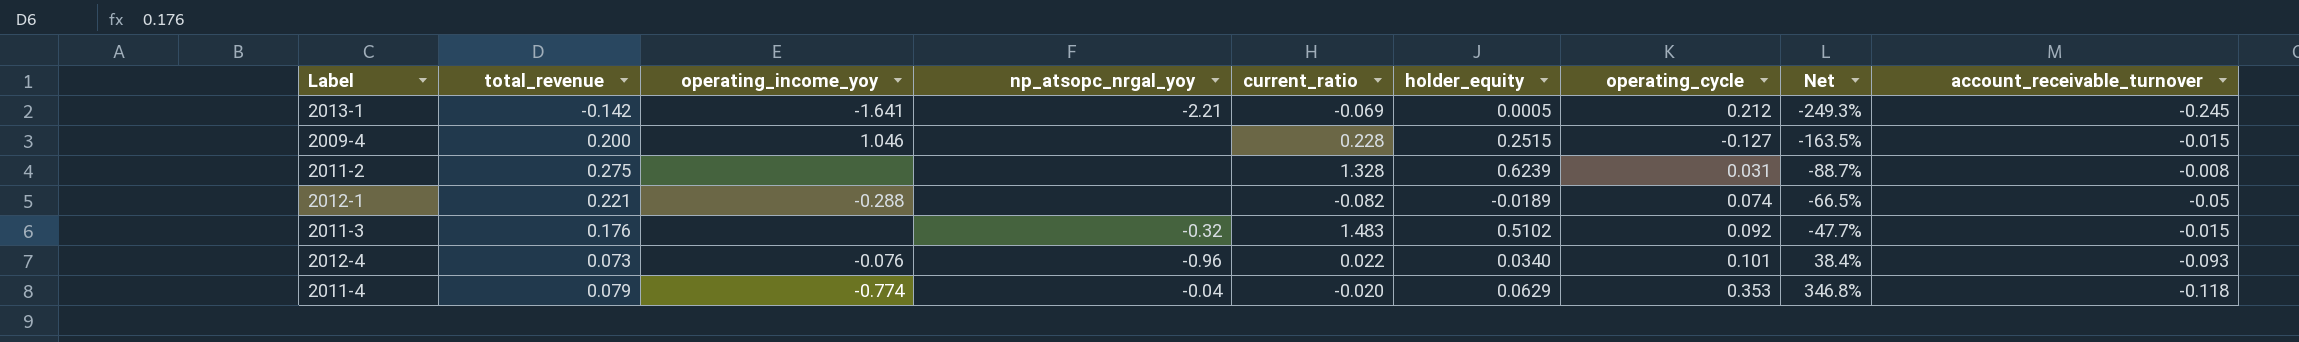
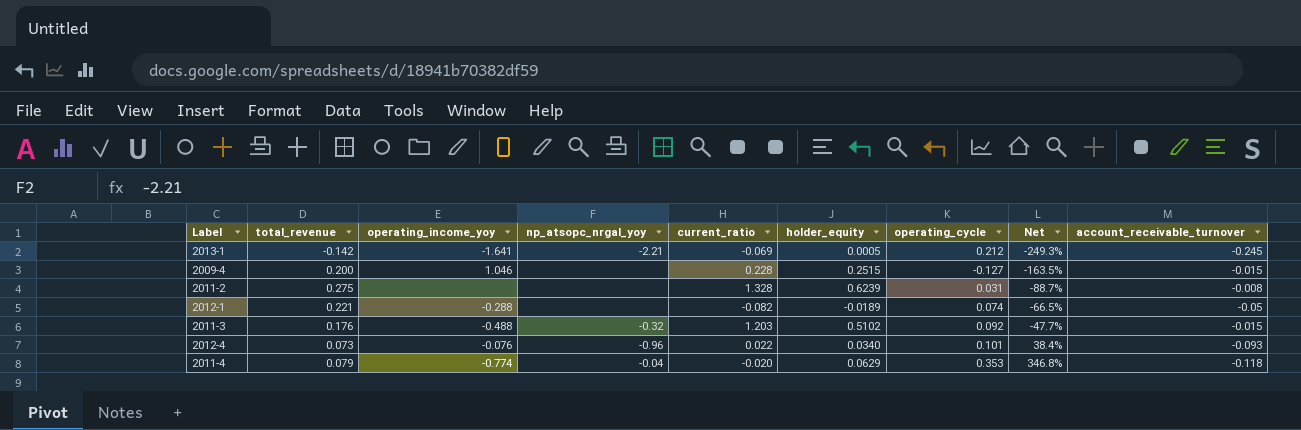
2011-3 | operating_income_yoy: none -> -0.488
2011-3 | current_ratio: 1.483 -> 1.203

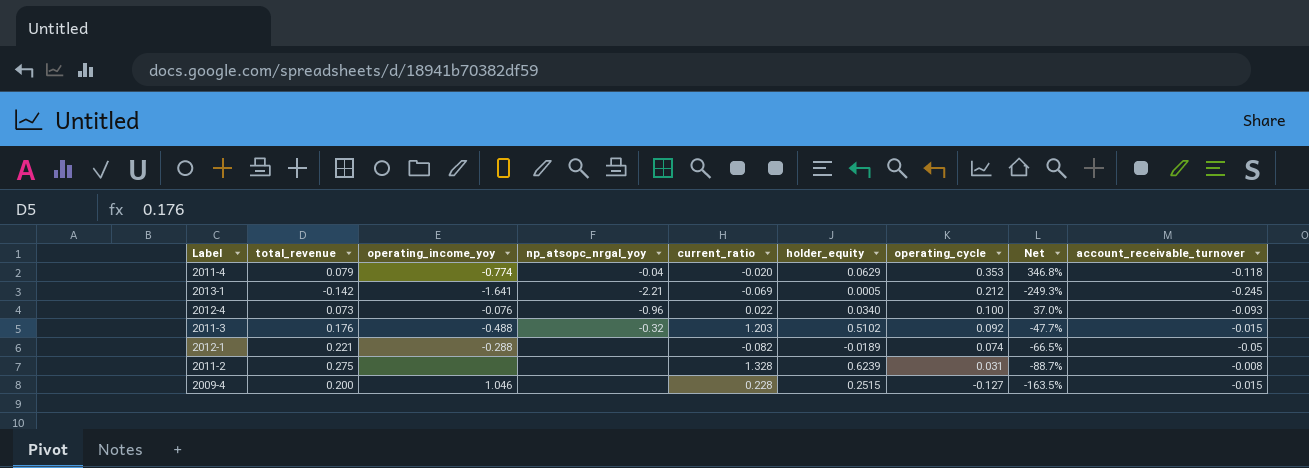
row order: Net ascending -> operating_cycle descending
2012-4 | operating_cycle: 0.101 -> 0.100
2012-4 | Net: 38.4% -> 37.0%

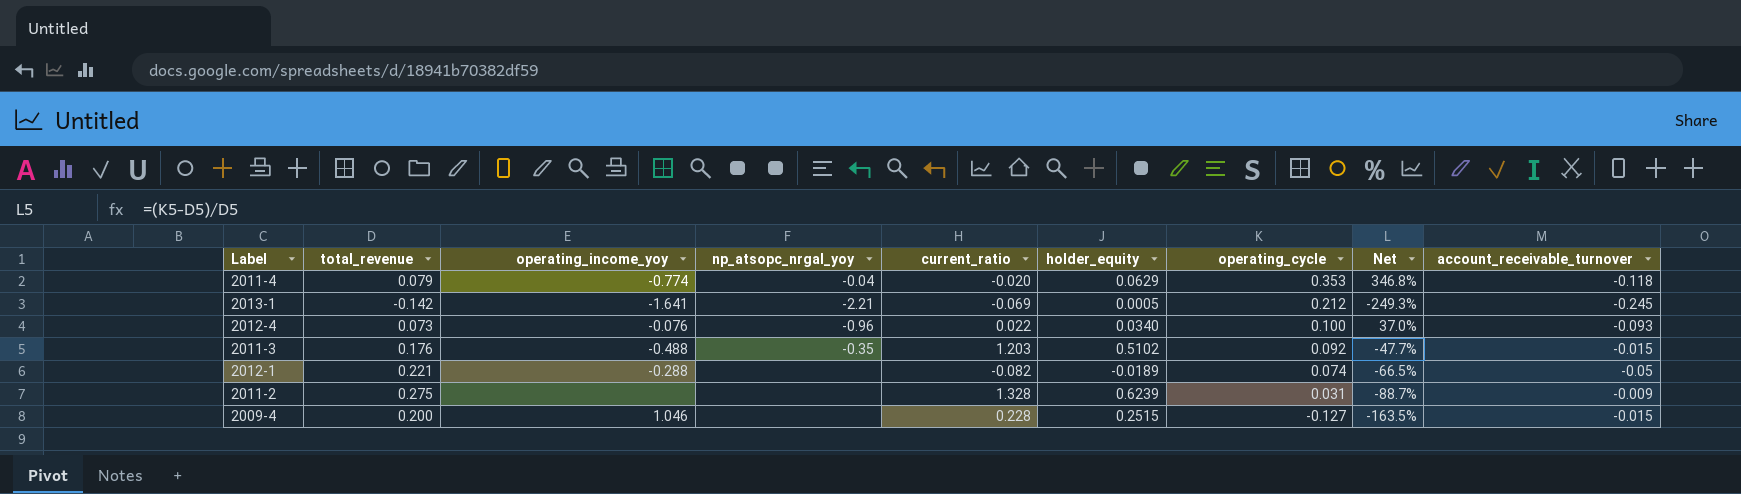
2011-3 | np_atsopc_nrgal_yoy: -0.32 -> -0.35
2011-2 | account_receivable_turnover: -0.008 -> -0.009

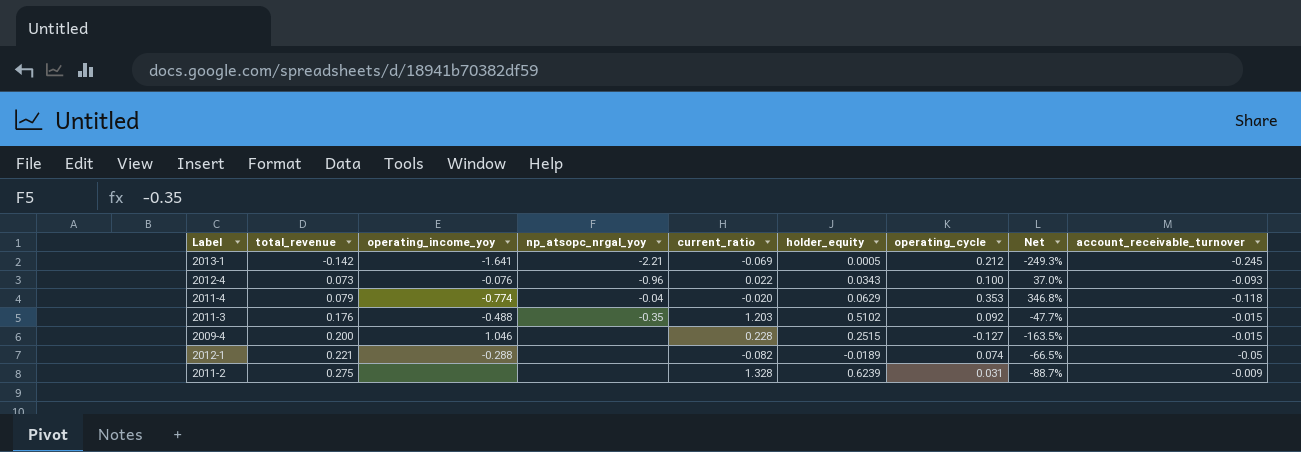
row order: operating_cycle descending -> total_revenue ascending
2012-4 | holder_equity: 0.0340 -> 0.0343

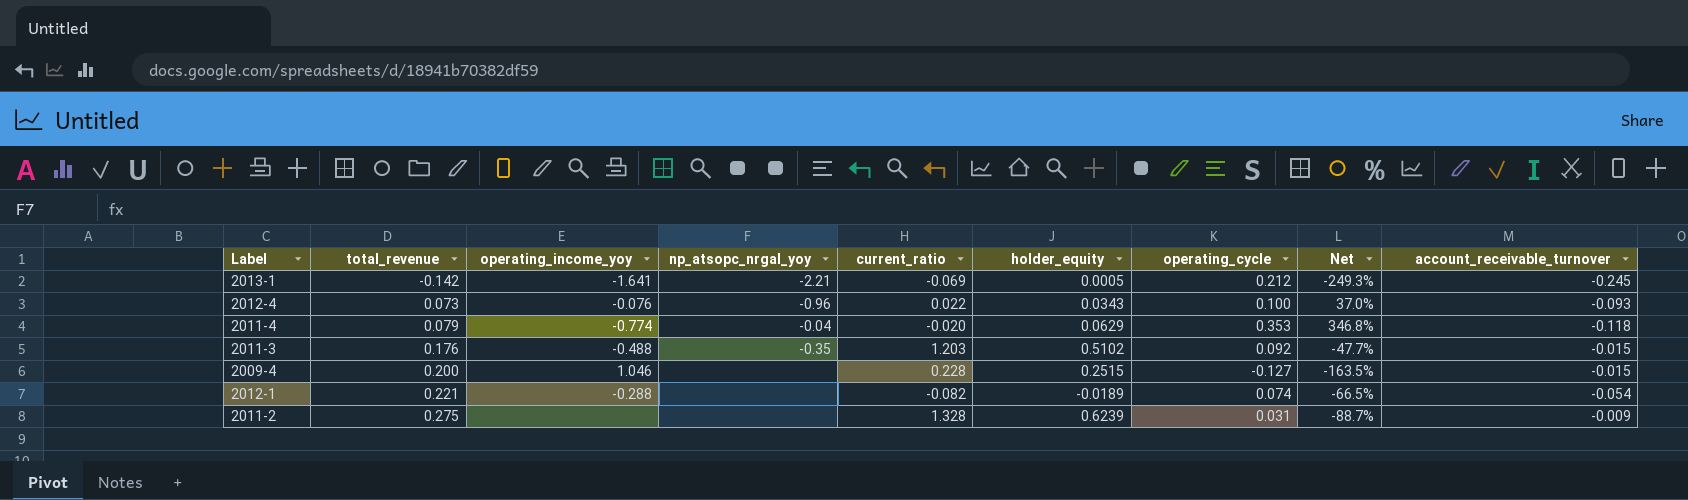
2012-1 | account_receivable_turnover: -0.05 -> -0.054

